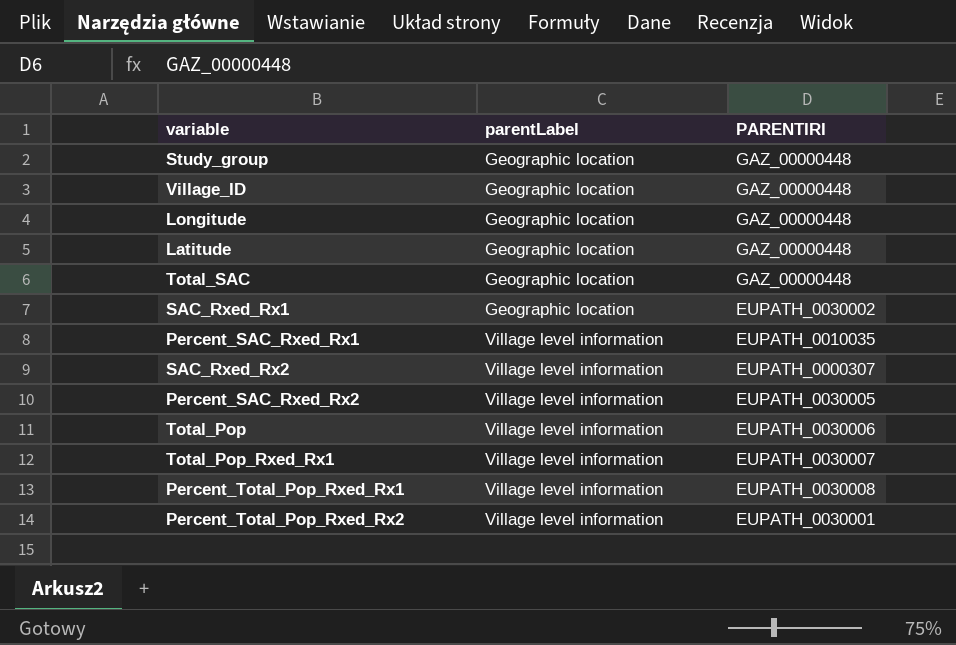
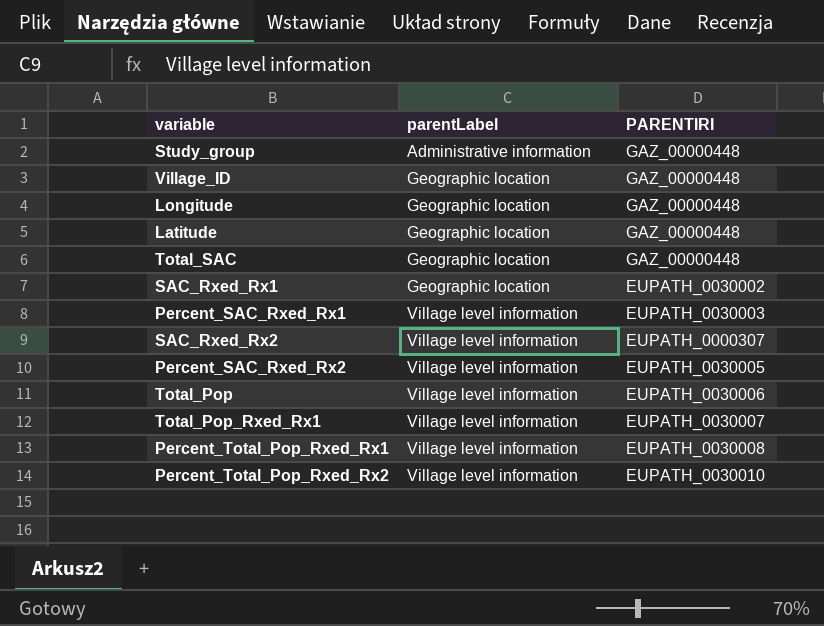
Study_group | parentLabel: Geographic location -> Administrative information
Percent_SAC_Rxed_Rx1 | PARENTIRI: EUPATH_0010035 -> EUPATH_0030003
Percent_Total_Pop_Rxed_Rx2 | PARENTIRI: EUPATH_0030001 -> EUPATH_0030010

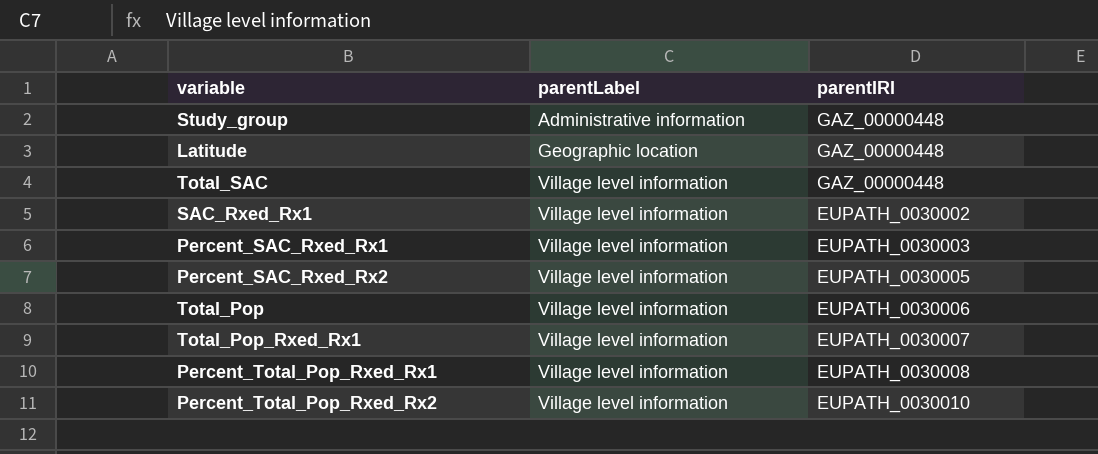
column name: PARENTIRI -> parentIRI
row Village_ID: Geographic location | GAZ_00000448 -> none
row Longitude: Geographic location | GAZ_00000448 -> none
row SAC_Rxed_Rx2: Village level information | EUPATH_0000307 -> none
Total_SAC | parentLabel: Geographic location -> Village level information
SAC_Rxed_Rx1 | parentLabel: Geographic location -> Village level information

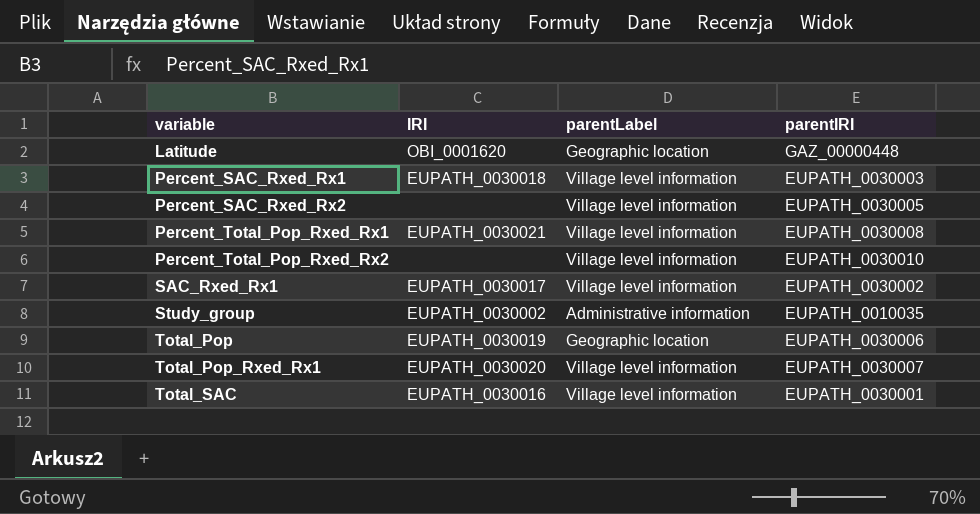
row order: parentLabel ascending -> variable ascending
column IRI | position: none -> 2
Study_group | parentIRI: GAZ_00000448 -> EUPATH_0010035
Total_Pop | parentLabel: Village level information -> Geographic location
Total_SAC | parentIRI: GAZ_00000448 -> EUPATH_0030001

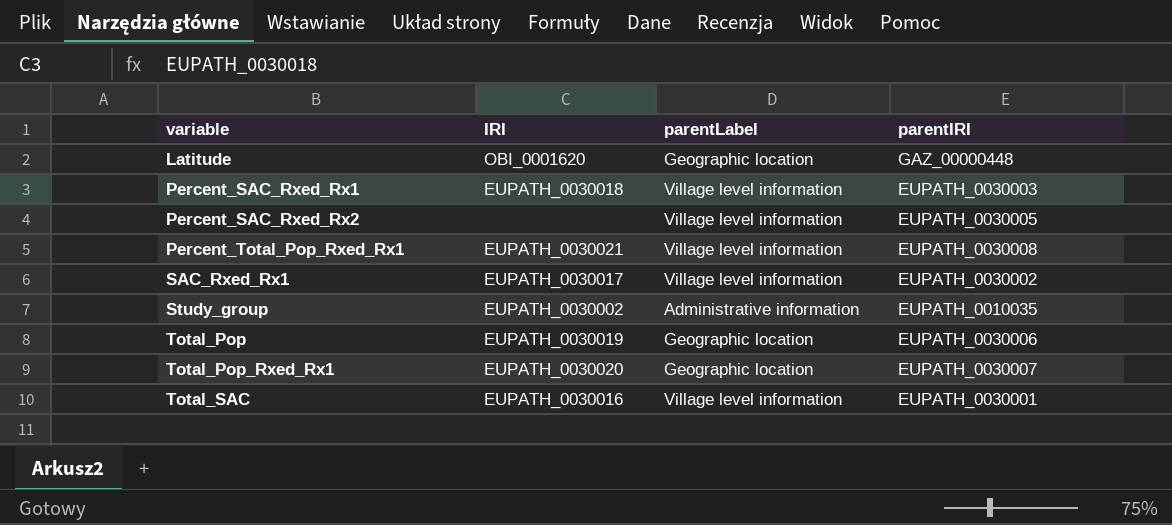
row Percent_Total_Pop_Rxed_Rx2: none | Village level information | EUPATH_0030010 -> none
Total_Pop_Rxed_Rx1 | parentLabel: Village level information -> Geographic location

